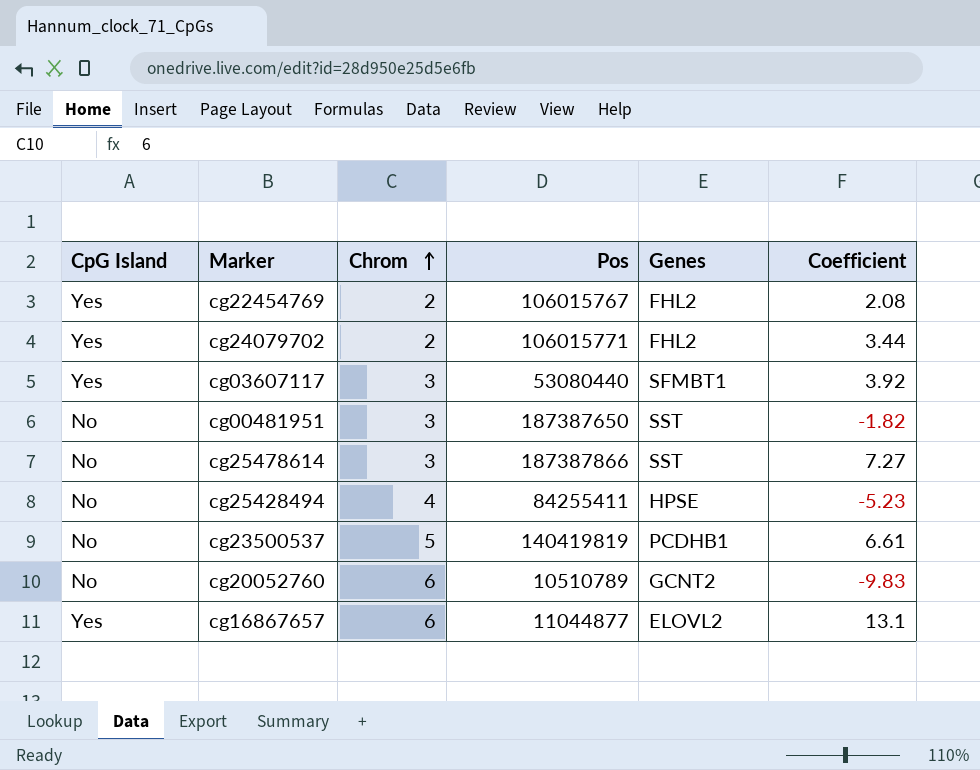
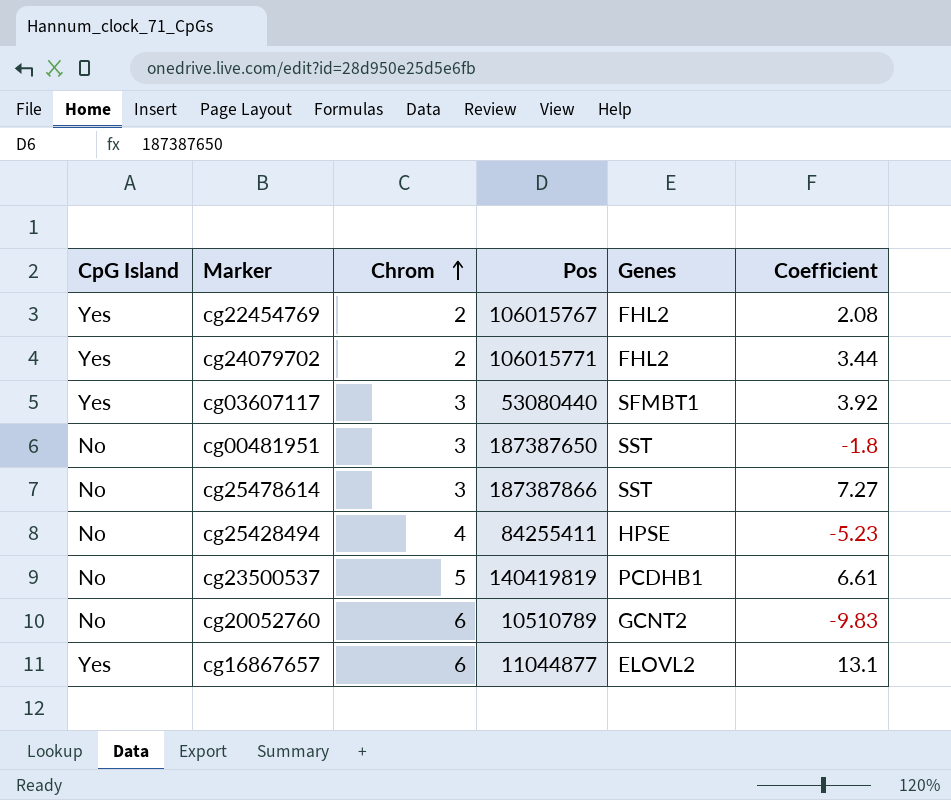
cg00481951 | Coefficient: -1.82 -> -1.8

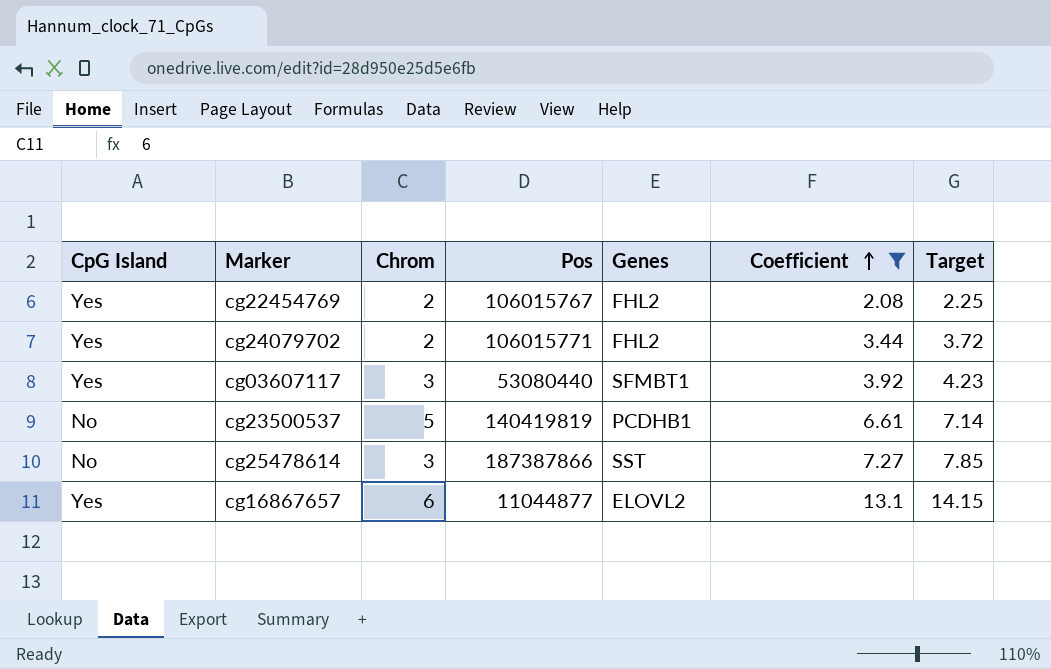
filter: none -> Coefficient >= 2.08
row order: Chrom ascending -> Coefficient ascending
column Target | formula: none -> [Coefficient] * 1.08

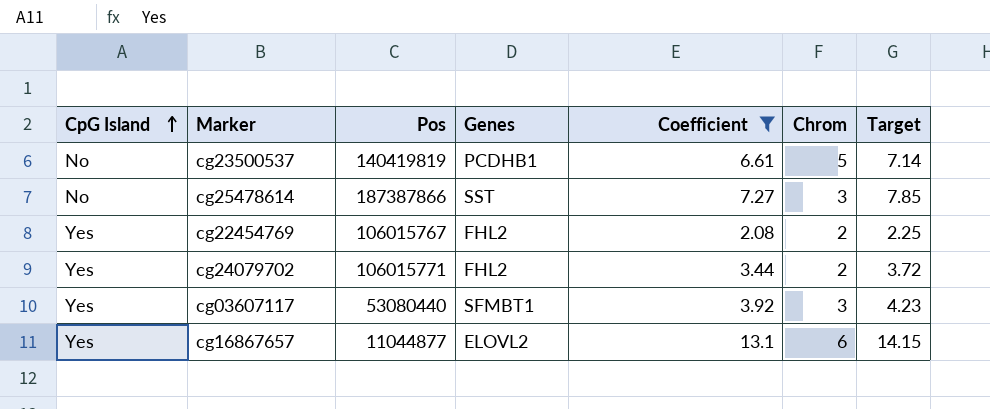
row order: Coefficient ascending -> CpG Island ascending
column Chrom | position: 3 -> 6

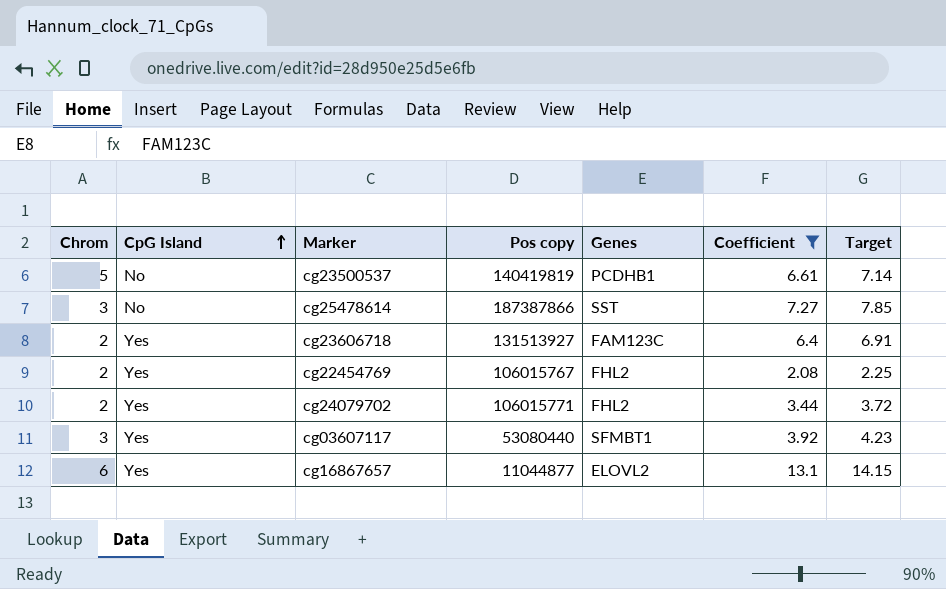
column Chrom | position: 6 -> 1
column name: Pos -> Pos copy
row cg23606718: none -> 2 | Yes | 131513927 | FAM123C | 6.4 | 6.91

